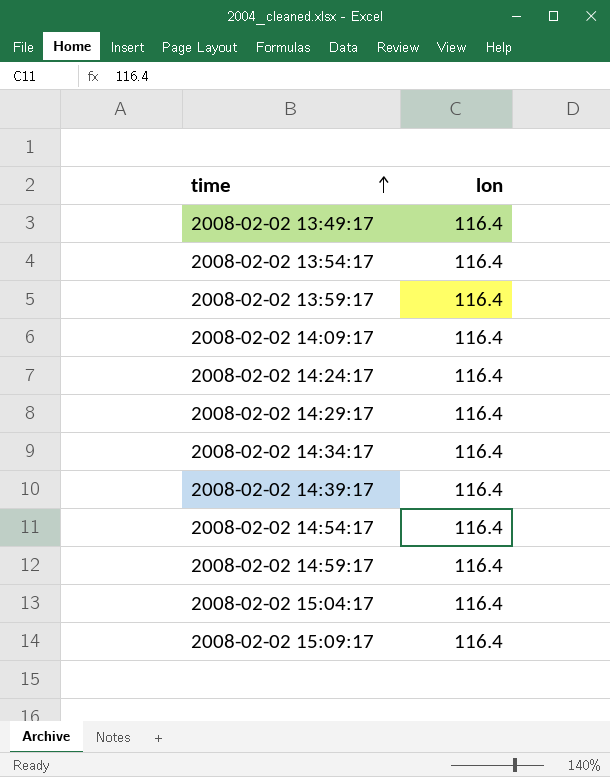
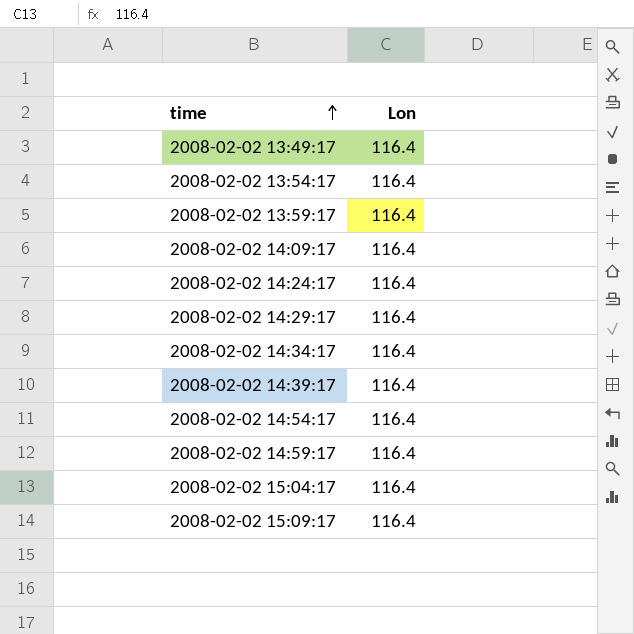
column name: lon -> Lon

